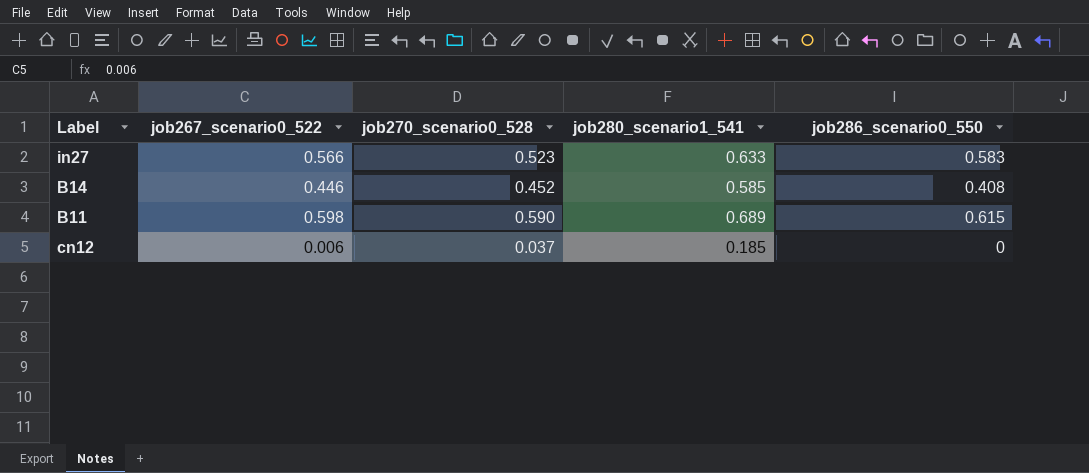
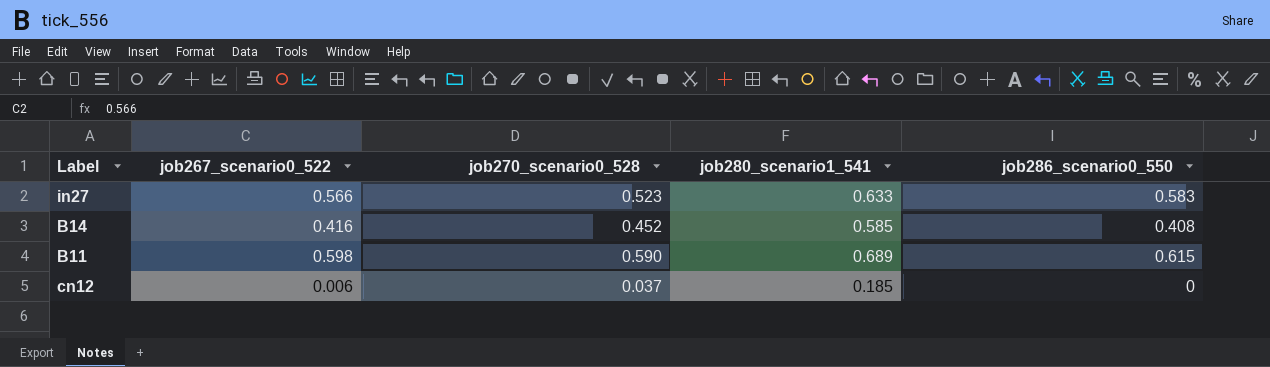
B14 | job267_scenario0_522: 0.446 -> 0.416

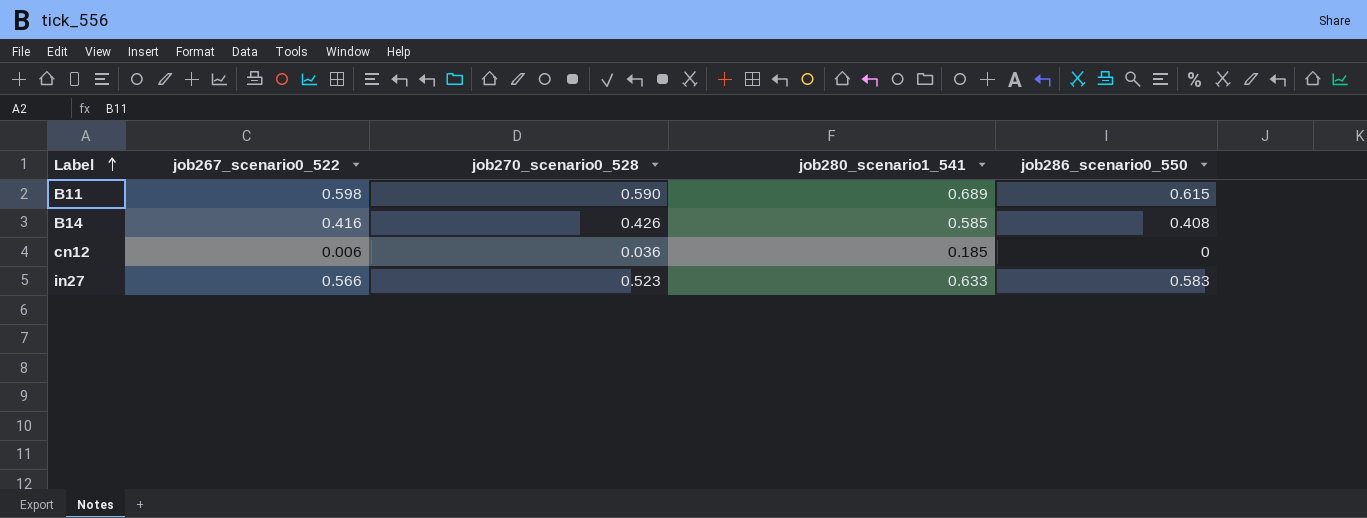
row order: none -> Label ascending
B14 | job270_scenario0_528: 0.452 -> 0.426
cn12 | job270_scenario0_528: 0.037 -> 0.036

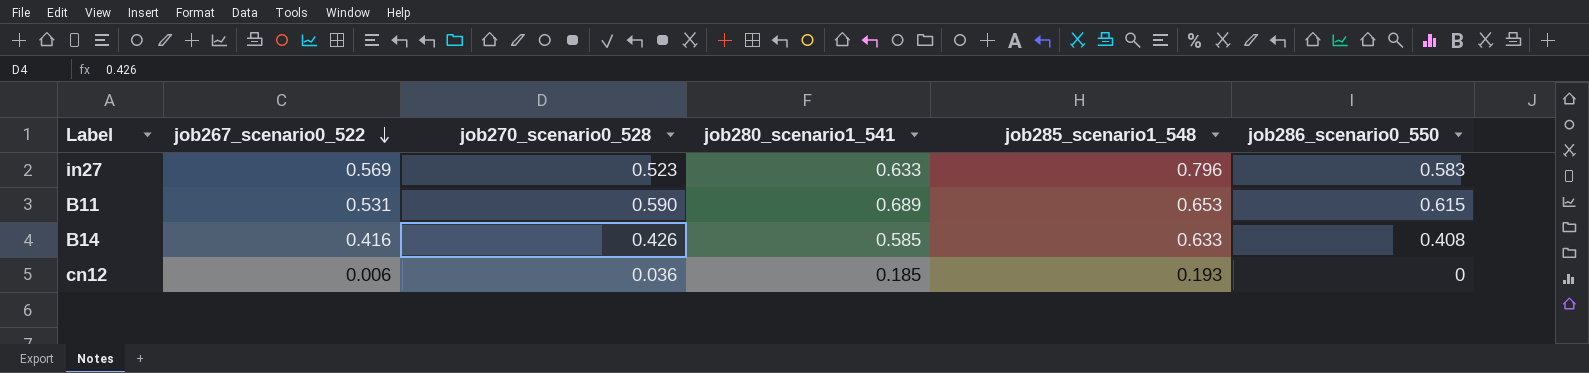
row order: Label ascending -> job267_scenario0_522 descending
column job285_scenario1_548 | position: none -> 5
in27 | job267_scenario0_522: 0.566 -> 0.569
B11 | job267_scenario0_522: 0.598 -> 0.531

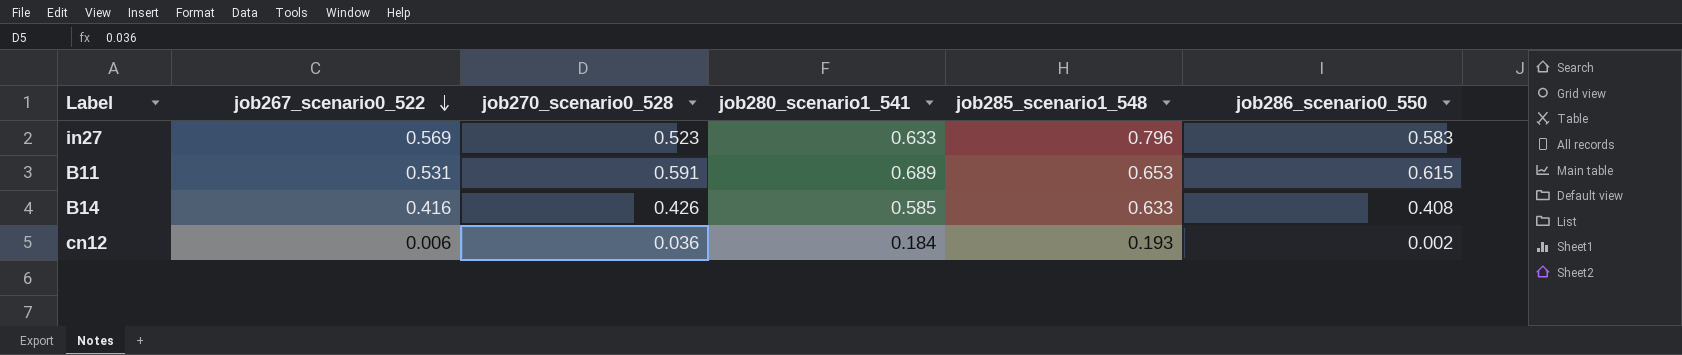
B11 | job270_scenario0_528: 0.590 -> 0.591
cn12 | job280_scenario1_541: 0.185 -> 0.184
cn12 | job286_scenario0_550: 0 -> 0.002

